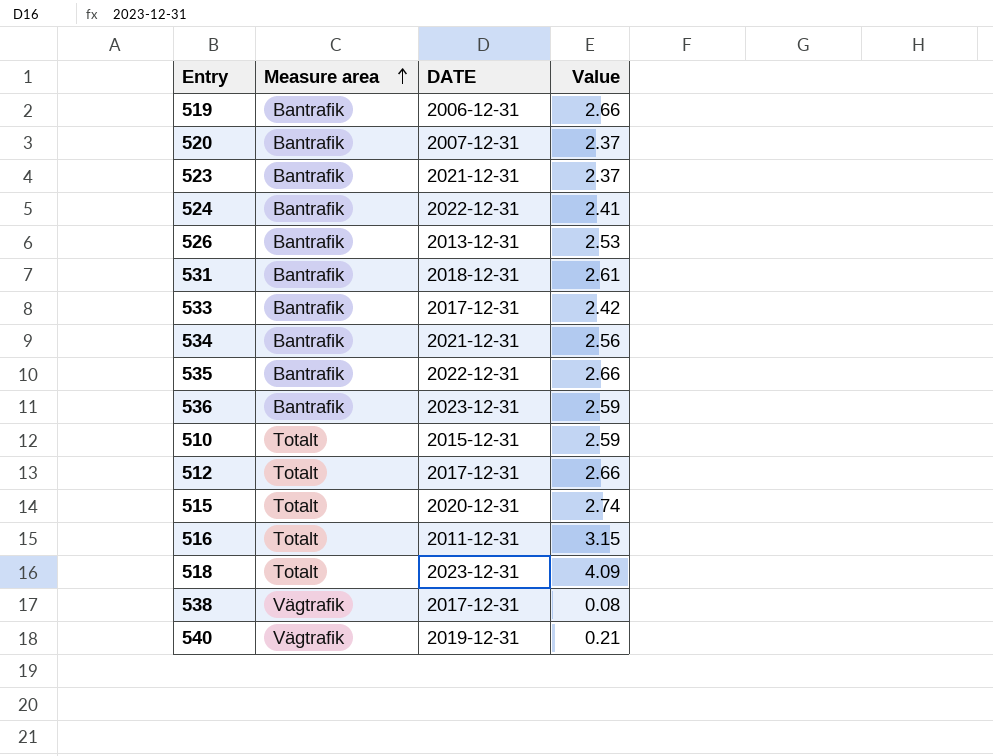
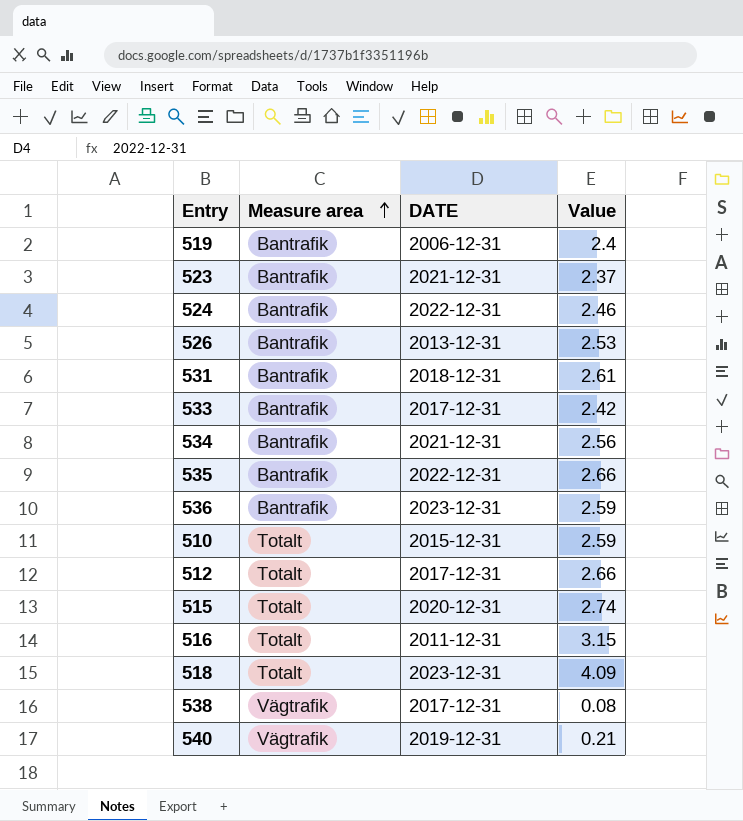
row 520: Bantrafik | 2007-12-31 | 2.37 -> none
519 | Value: 2.66 -> 2.4
524 | Value: 2.41 -> 2.46

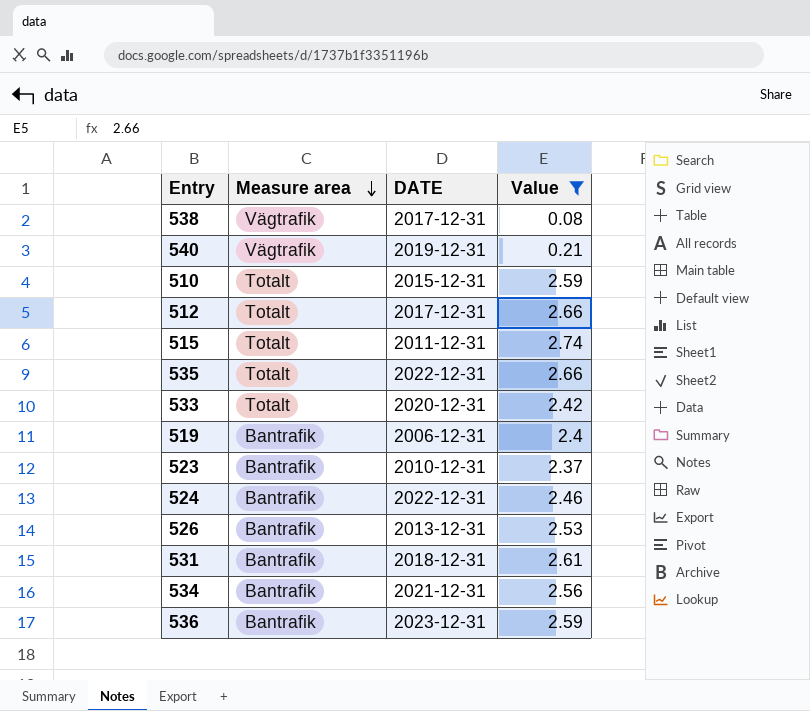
filter: none -> Value <= 2.74
row order: Measure area ascending -> Measure area descending
515 | DATE: 2020-12-31 -> 2011-12-31
535 | Measure area: Bantrafik -> Totalt
533 | Measure area: Bantrafik -> Totalt
533 | DATE: 2017-12-31 -> 2020-12-31
523 | DATE: 2021-12-31 -> 2010-12-31

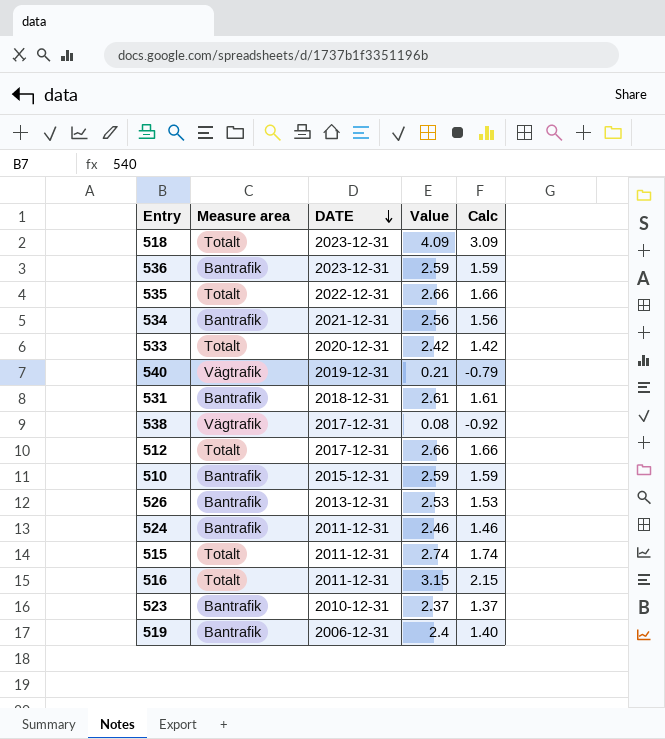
filter: Value <= 2.74 -> none
row order: Measure area descending -> DATE descending
column Calc | formula: none -> [Value] - 1
510 | Measure area: Totalt -> Bantrafik
524 | DATE: 2022-12-31 -> 2011-12-31

